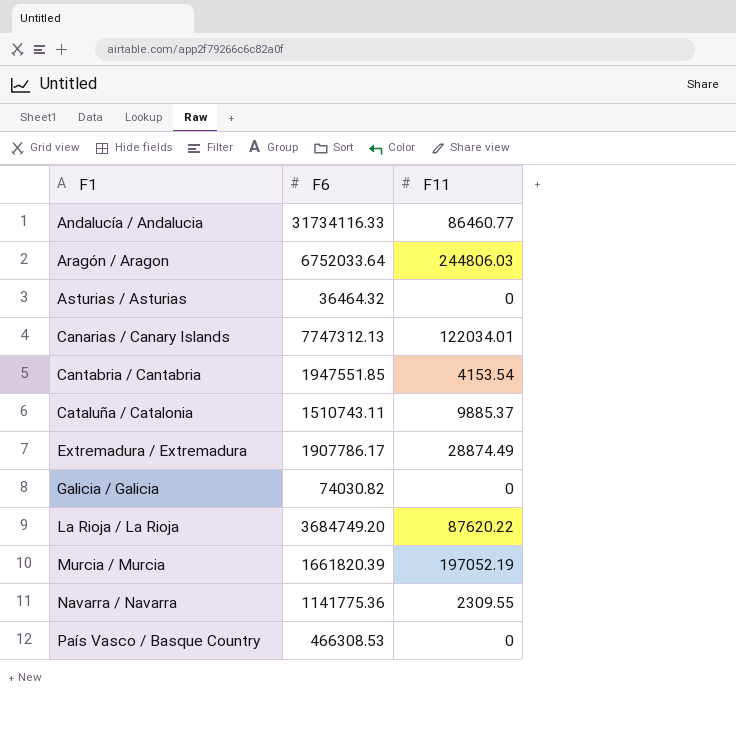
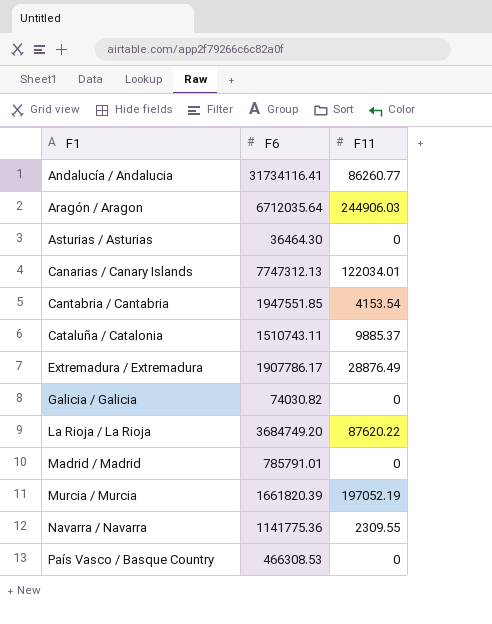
Andalucía / Andalucia | F6: 31734116.33 -> 31734116.41
Andalucía / Andalucia | F11: 86460.77 -> 86260.77
Aragón / Aragon | F6: 6752033.64 -> 6712035.64
Aragón / Aragon | F11: 244806.03 -> 244906.03
Asturias / Asturias | F6: 36464.32 -> 36464.30
Extremadura / Extremadura | F11: 28874.49 -> 28876.49
row Madrid / Madrid: none -> 785791.01 | 0

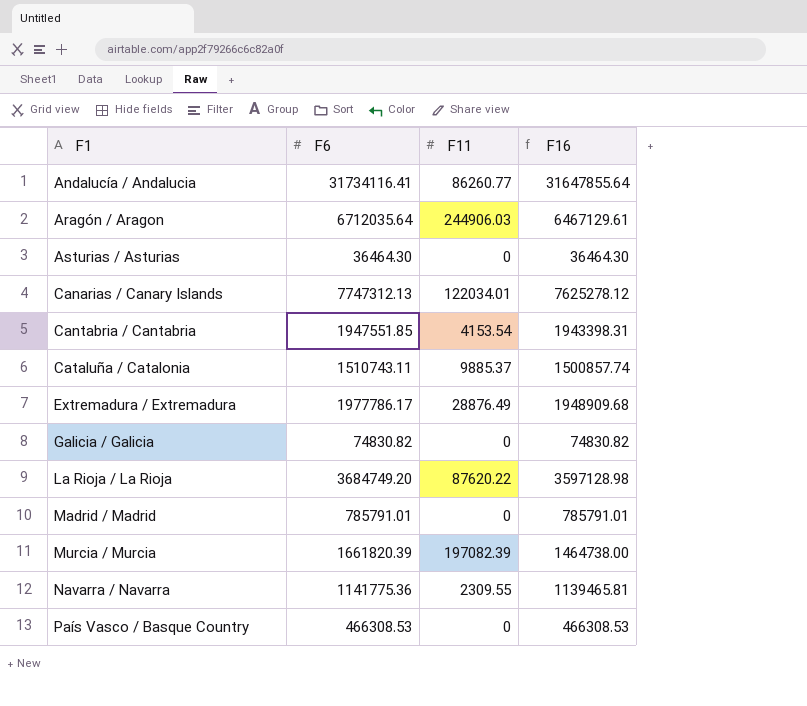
column F16 | formula: none -> [F6] - [F11]
Extremadura / Extremadura | F6: 1907786.17 -> 1977786.17
Galicia / Galicia | F6: 74030.82 -> 74830.82
Murcia / Murcia | F11: 197052.19 -> 197082.39

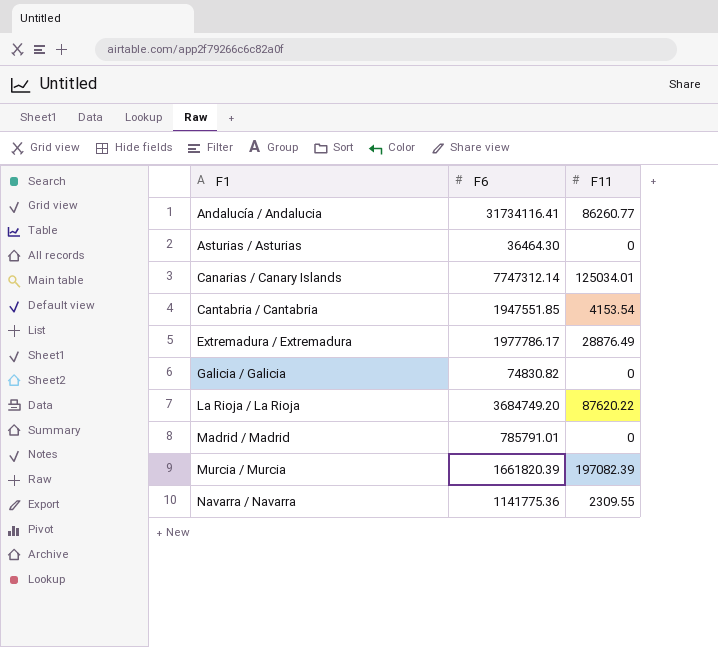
column F16 | formula: [F6] - [F11] -> none
row Aragón / Aragon: 6712035.64 | 244906.03 | 6467129.61 -> none
row Cataluña / Catalonia: 1510743.11 | 9885.37 | 1500857.74 -> none
row País Vasco / Basque Country: 466308.53 | 0 | 466308.53 -> none
Canarias / Canary Islands | F6: 7747312.13 -> 7747312.14
Canarias / Canary Islands | F11: 122034.01 -> 125034.01

